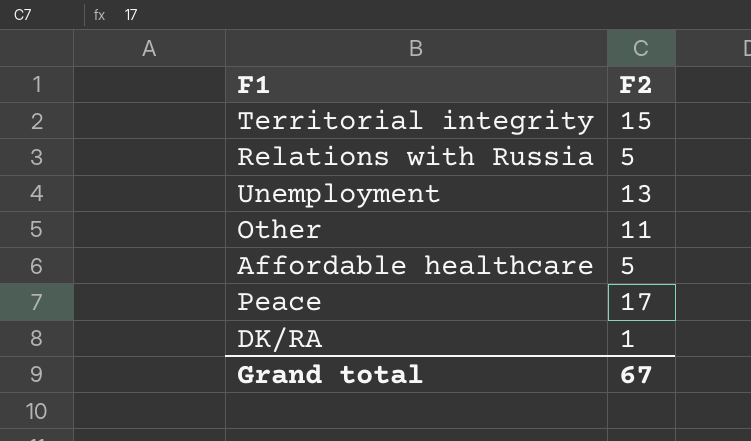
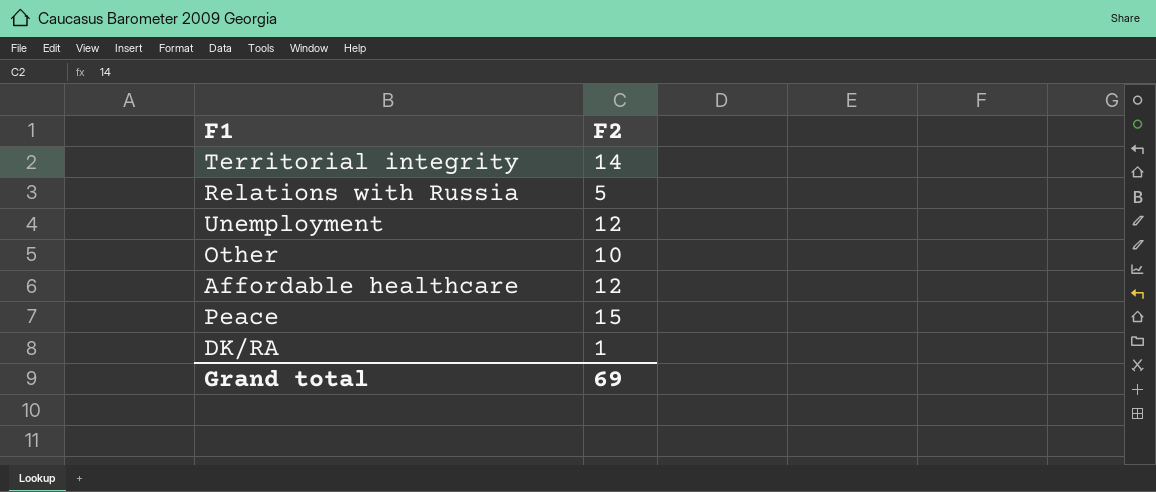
Territorial integrity | F2: 15 -> 14
Unemployment | F2: 13 -> 12
Other | F2: 11 -> 10
Affordable healthcare | F2: 5 -> 12
Peace | F2: 17 -> 15
Grand total | F2: 67 -> 69

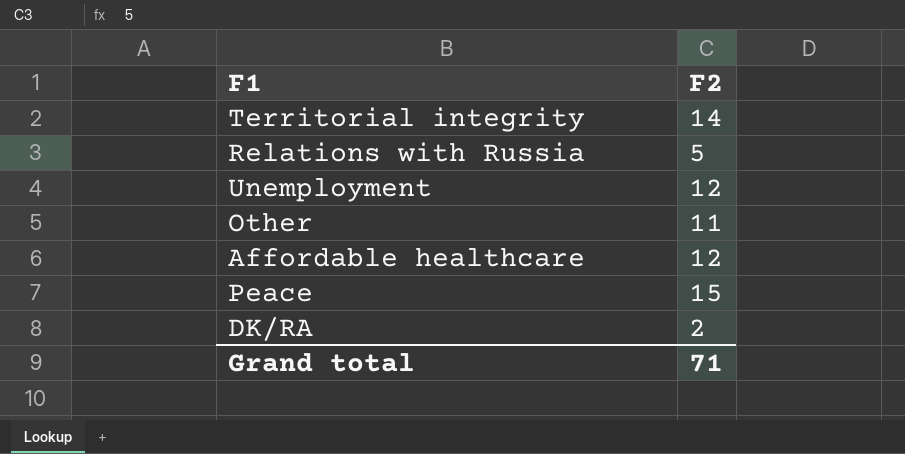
Other | F2: 10 -> 11
DK/RA | F2: 1 -> 2
Grand total | F2: 69 -> 71

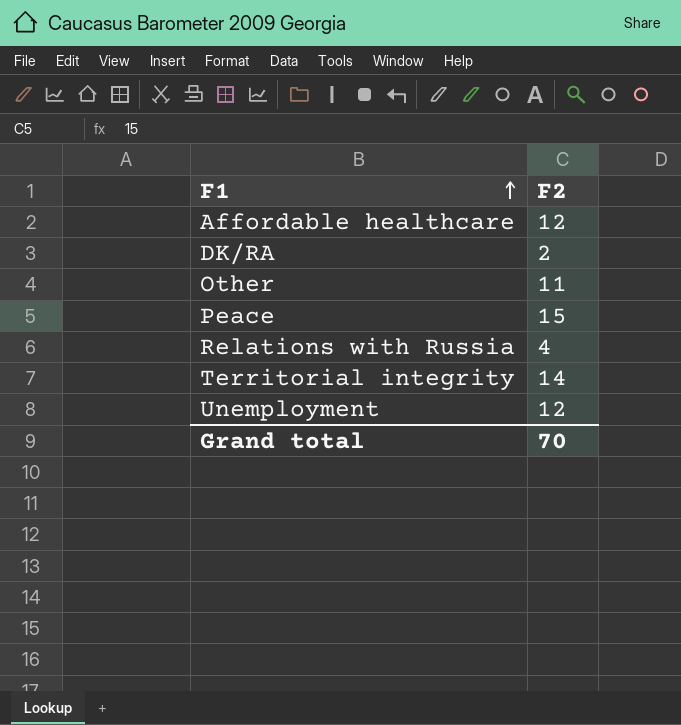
row order: none -> F1 ascending
Relations with Russia | F2: 5 -> 4
Grand total | F2: 71 -> 70

